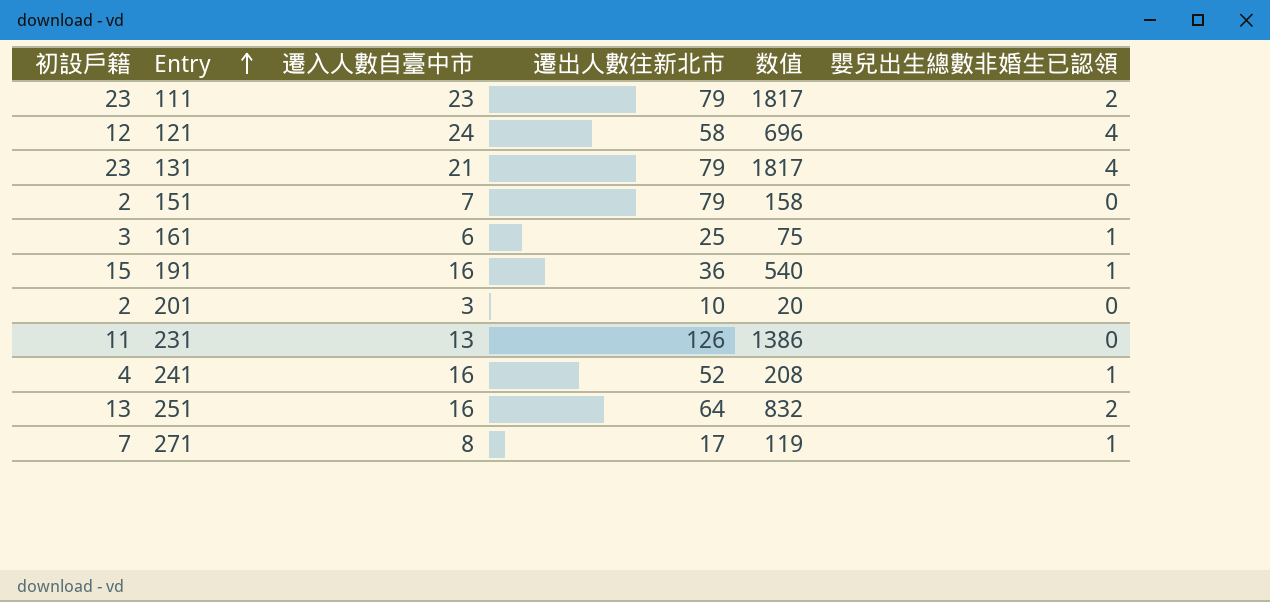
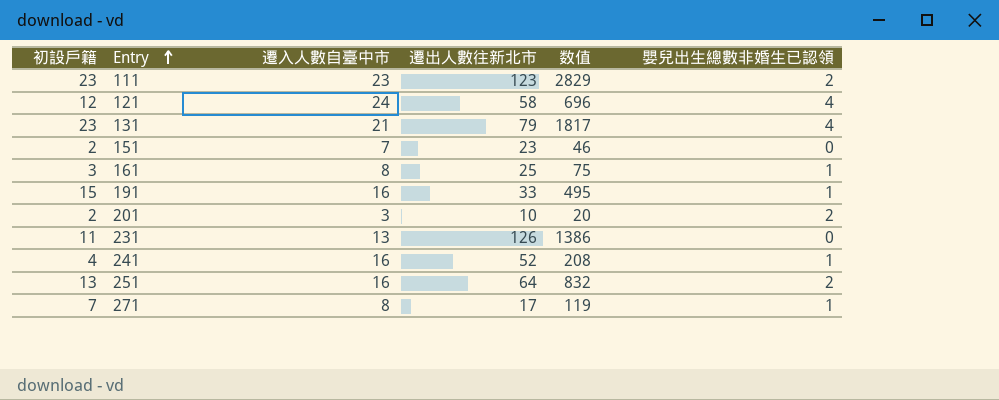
111 | 遷出人數往新北市: 79 -> 123
111 | 数值: 1817 -> 2829
151 | 遷出人數往新北市: 79 -> 23
151 | 数值: 158 -> 46
161 | 遷入人數自臺中市: 6 -> 8
191 | 遷出人數往新北市: 36 -> 33
191 | 数值: 540 -> 495
201 | 嬰兒出生總數非婚生已認領: 0 -> 2

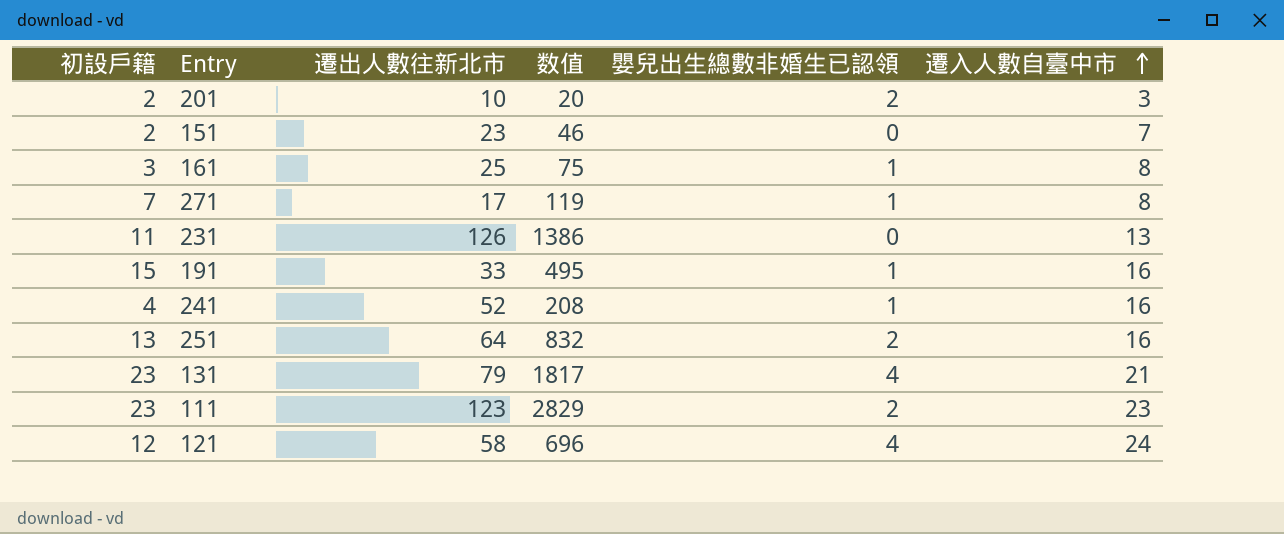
row order: Entry ascending -> 遷入人數自臺中市 ascending
column 遷入人數自臺中市 | position: 3 -> 6

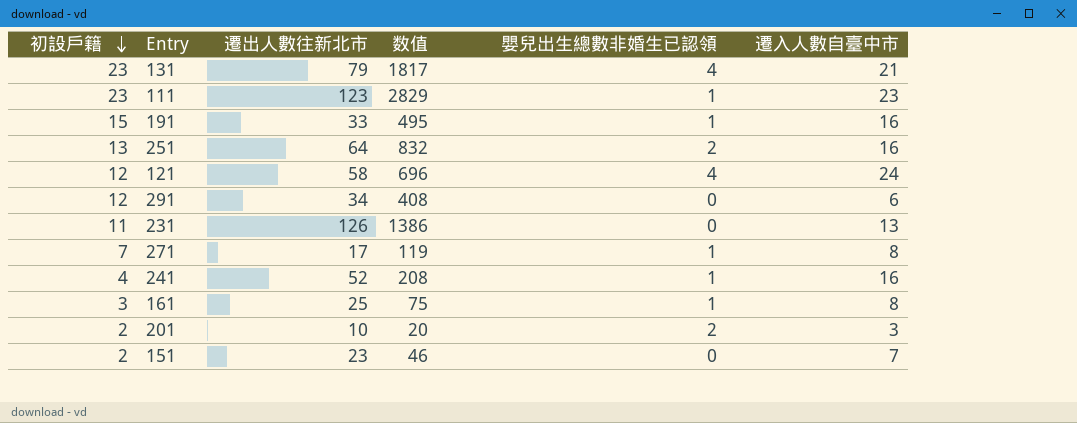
row order: 遷入人數自臺中市 ascending -> 初設戶籍 descending
111 | 嬰兒出生總數非婚生已認領: 2 -> 1
row 291: none -> 12 | 34 | 408 | 0 | 6

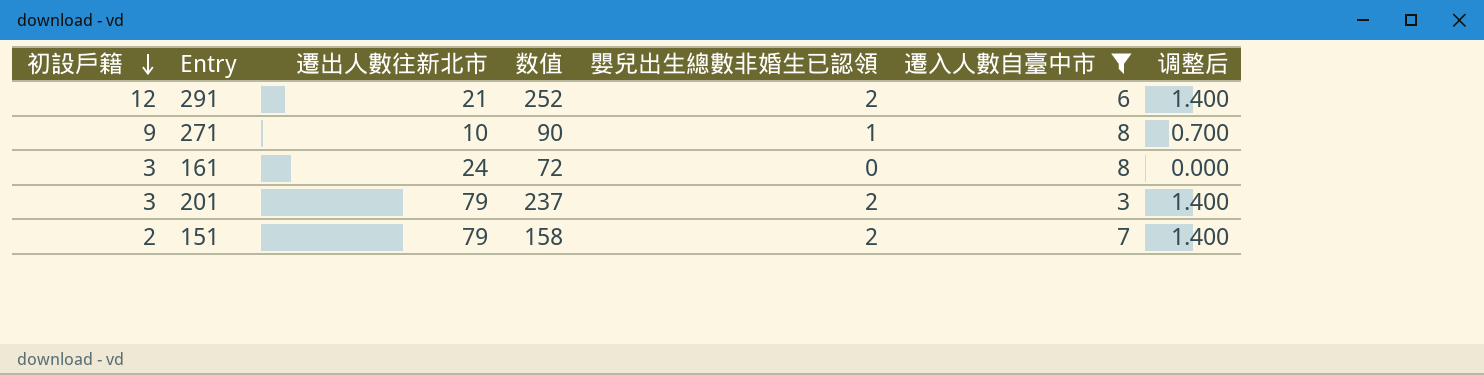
filter: none -> 遷入人數自臺中市 <= 8
column 调整后 | formula: none -> [嬰兒出生總數非婚生已認領] * 0.7
291 | 遷出人數往新北市: 34 -> 21
291 | 数值: 408 -> 252
291 | 嬰兒出生總數非婚生已認領: 0 -> 2
271 | 初設戶籍: 7 -> 9
271 | 遷出人數往新北市: 17 -> 10
271 | 数值: 119 -> 90
161 | 遷出人數往新北市: 25 -> 24
161 | 数值: 75 -> 72
161 | 嬰兒出生總數非婚生已認領: 1 -> 0
201 | 初設戶籍: 2 -> 3
201 | 遷出人數往新北市: 10 -> 79
201 | 数值: 20 -> 237
151 | 遷出人數往新北市: 23 -> 79
151 | 数值: 46 -> 158
151 | 嬰兒出生總數非婚生已認領: 0 -> 2

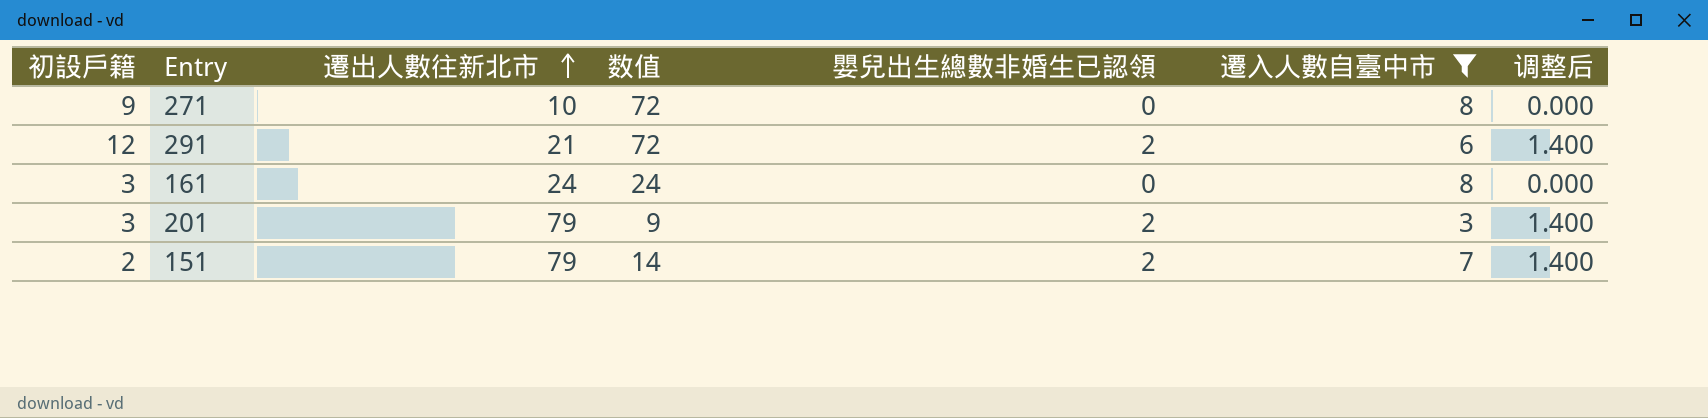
row order: 初設戶籍 descending -> 遷出人數往新北市 ascending
column 数值 | formula: [初設戶籍] * [遷出人數往新北市] -> [初設戶籍] * [遷入人數自臺中市]
271 | 嬰兒出生總數非婚生已認領: 1 -> 0
271 | 调整后: 0.700 -> 0.000

